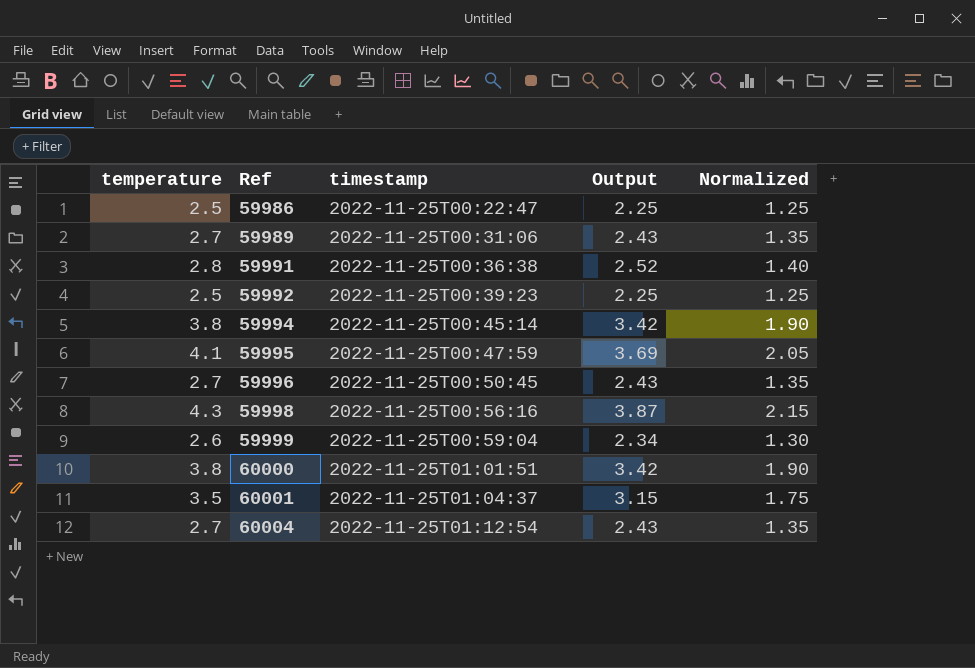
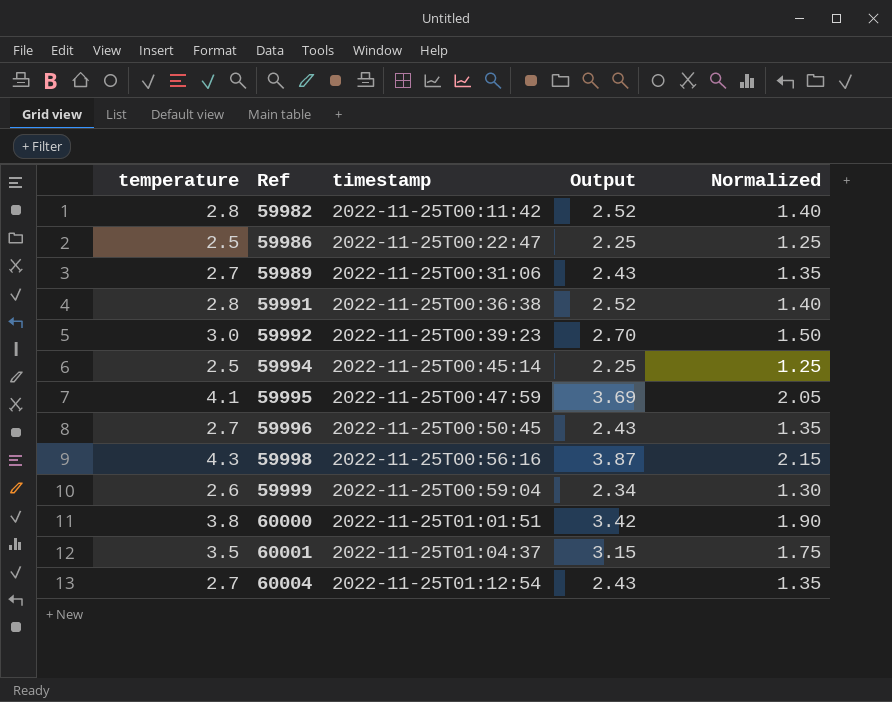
row 59982: none -> 2.8 | 2022-11-25T00:11:42 | 2.52 | 1.40
59992 | temperature: 2.5 -> 3.0
59992 | Output: 2.25 -> 2.70
59992 | Normalized: 1.25 -> 1.50
59994 | temperature: 3.8 -> 2.5
59994 | Output: 3.42 -> 2.25
59994 | Normalized: 1.90 -> 1.25

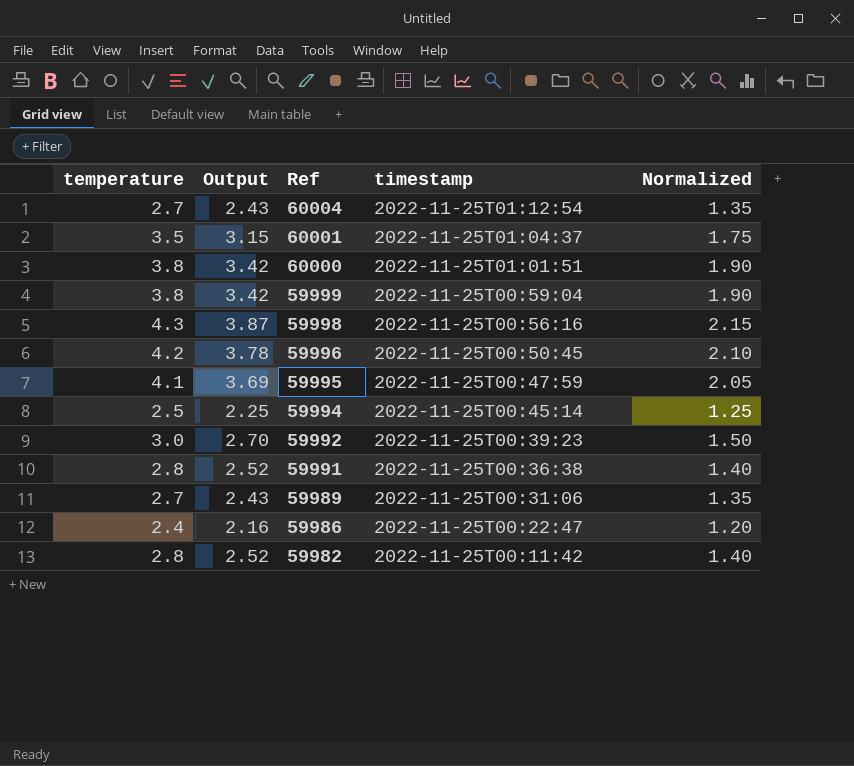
row order: Ref ascending -> Ref descending
column Output | position: 4 -> 2
59999 | temperature: 2.6 -> 3.8
59999 | Output: 2.34 -> 3.42
59999 | Normalized: 1.30 -> 1.90
59996 | temperature: 2.7 -> 4.2
59996 | Output: 2.43 -> 3.78
59996 | Normalized: 1.35 -> 2.10
59986 | temperature: 2.5 -> 2.4
59986 | Output: 2.25 -> 2.16
59986 | Normalized: 1.25 -> 1.20

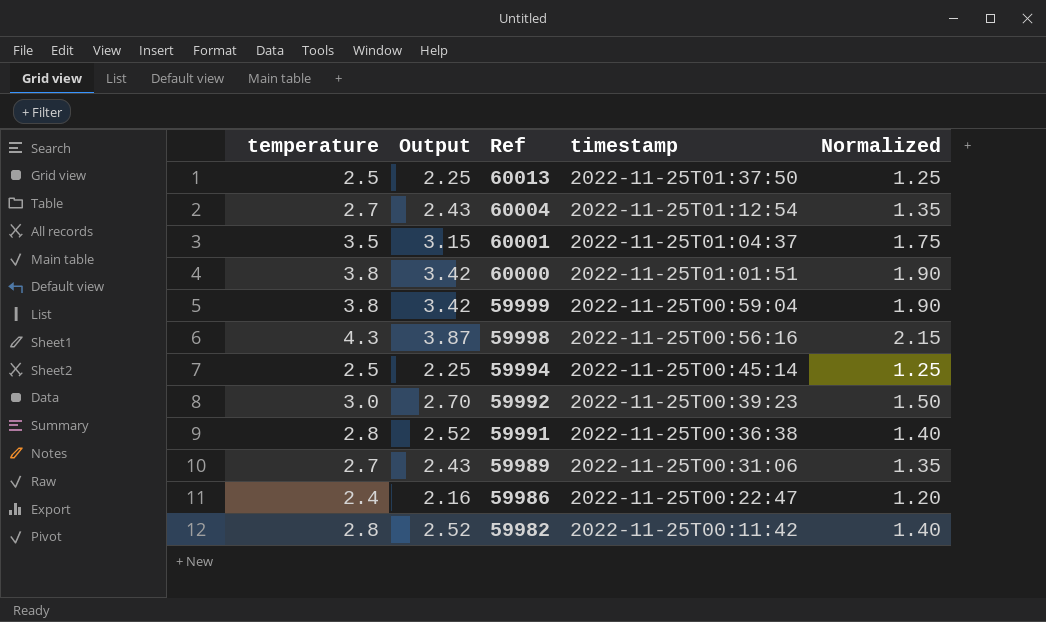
row 59996: 4.2 | 3.78 | 2022-11-25T00:50:45 | 2.10 -> none
row 59995: 4.1 | 3.69 | 2022-11-25T00:47:59 | 2.05 -> none
row 60013: none -> 2.5 | 2.25 | 2022-11-25T01:37:50 | 1.25

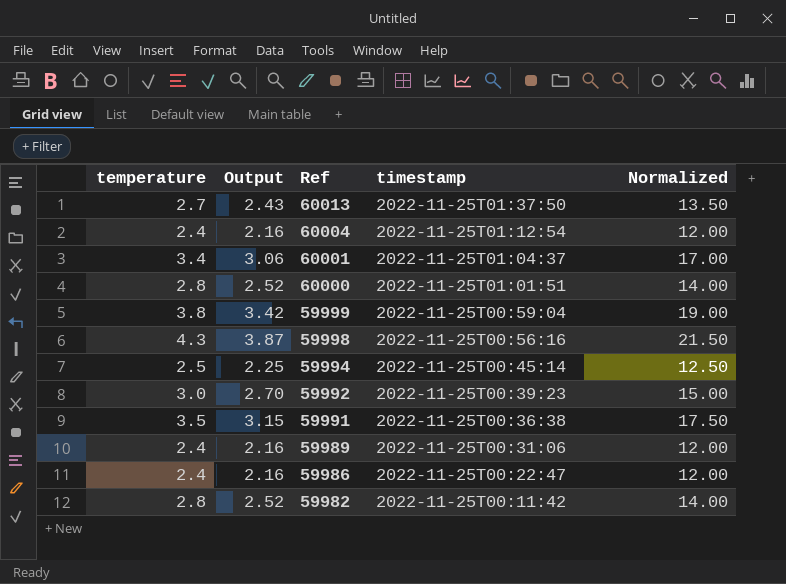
column Normalized | formula: [temperature] * 0.5 -> [temperature] * 5
60013 | temperature: 2.5 -> 2.7
60013 | Output: 2.25 -> 2.43
60004 | temperature: 2.7 -> 2.4
60004 | Output: 2.43 -> 2.16
60001 | temperature: 3.5 -> 3.4
60001 | Output: 3.15 -> 3.06
60000 | temperature: 3.8 -> 2.8
60000 | Output: 3.42 -> 2.52
59991 | temperature: 2.8 -> 3.5
59991 | Output: 2.52 -> 3.15
59989 | temperature: 2.7 -> 2.4
59989 | Output: 2.43 -> 2.16

